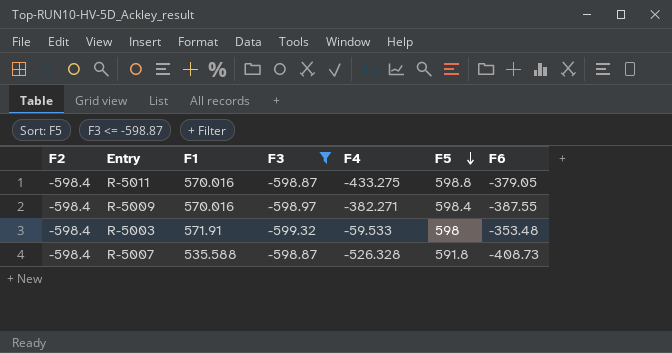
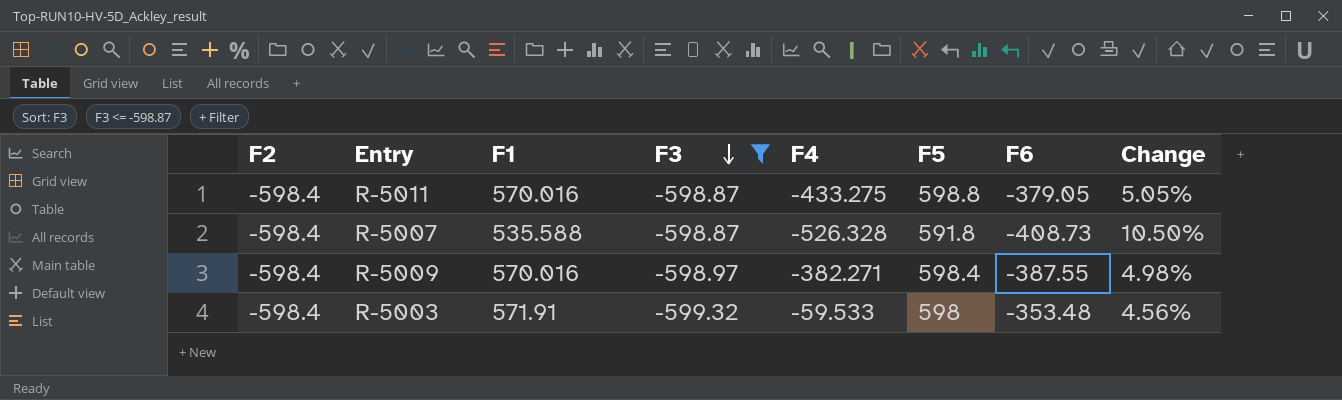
row order: F5 descending -> F3 descending
column Change | formula: none -> ([F5] - [F1]) / [F1]

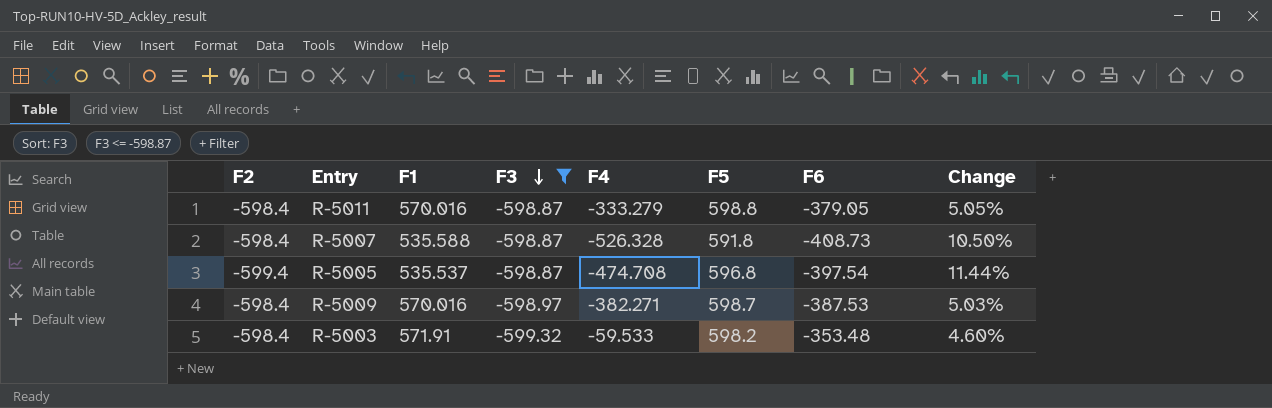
R-5011 | F4: -433.275 -> -333.279
row R-5005: none -> -599.4 | 535.537 | -598.87 | -474.708 | 596.8 | -397.54 | 11.44%
R-5009 | F5: 598.4 -> 598.7
R-5009 | F6: -387.55 -> -387.53
R-5009 | Change: 4.98% -> 5.03%
R-5003 | F5: 598 -> 598.2
R-5003 | Change: 4.56% -> 4.60%

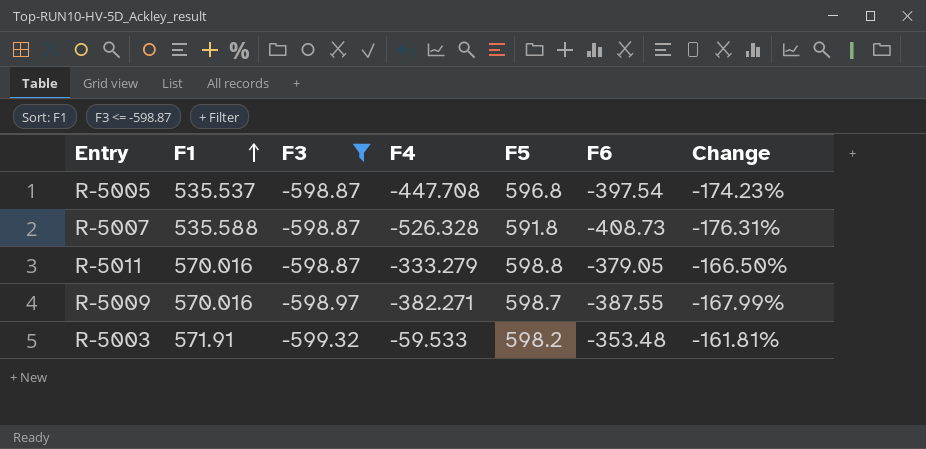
row order: F3 descending -> F1 ascending
column F2 | position: 1 -> none
column Change | formula: ([F5] - [F1]) / [F1] -> ([F6] - [F1]) / [F1]
R-5005 | F4: -474.708 -> -447.708
R-5009 | F6: -387.53 -> -387.55

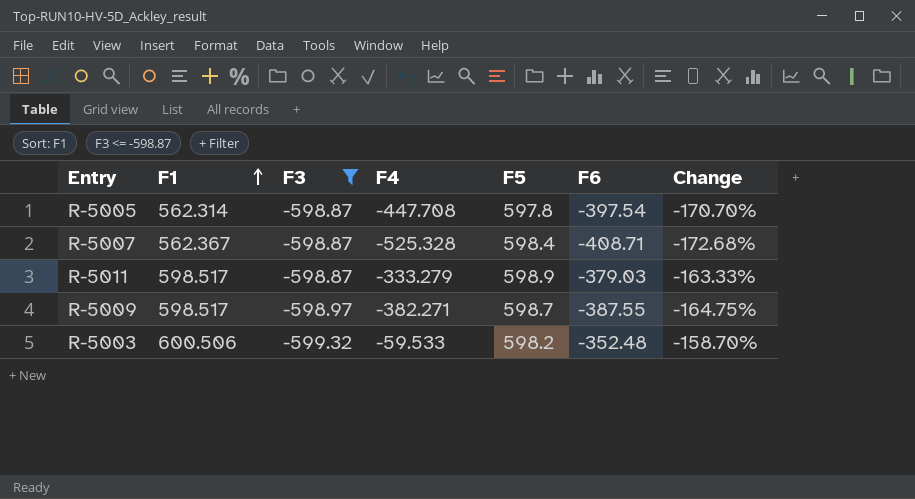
R-5005 | F1: 535.537 -> 562.314
R-5005 | F5: 596.8 -> 597.8
R-5005 | Change: -174.23% -> -170.70%
R-5007 | F1: 535.588 -> 562.367
R-5007 | F4: -526.328 -> -525.328
R-5007 | F5: 591.8 -> 598.4
R-5007 | F6: -408.73 -> -408.71
R-5007 | Change: -176.31% -> -172.68%
R-5011 | F1: 570.016 -> 598.517
R-5011 | F5: 598.8 -> 598.9
R-5011 | F6: -379.05 -> -379.03
R-5011 | Change: -166.50% -> -163.33%
R-5009 | F1: 570.016 -> 598.517
R-5009 | Change: -167.99% -> -164.75%
R-5003 | F1: 571.91 -> 600.506
R-5003 | F6: -353.48 -> -352.48
R-5003 | Change: -161.81% -> -158.70%

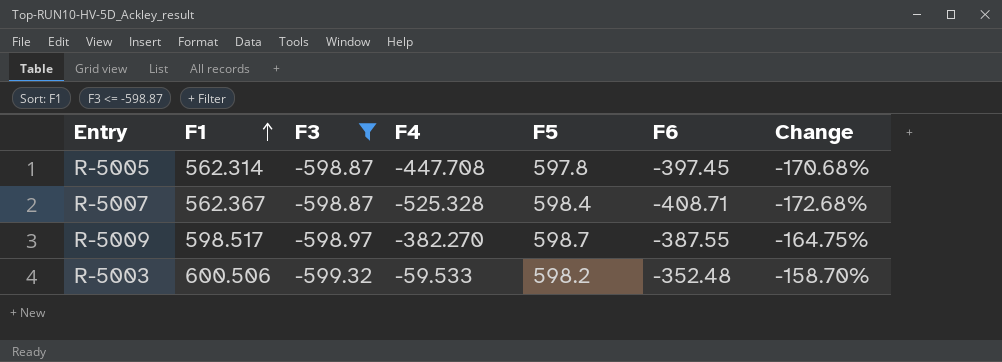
row R-5011: 598.517 | -598.87 | -333.279 | 598.9 | -379.03 | -163.33% -> none
R-5005 | F6: -397.54 -> -397.45
R-5005 | Change: -170.70% -> -170.68%
R-5009 | F4: -382.271 -> -382.270

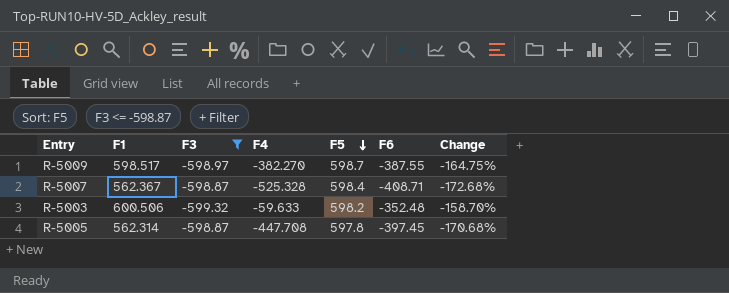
row order: F1 ascending -> F5 descending
R-5003 | F4: -59.533 -> -59.633

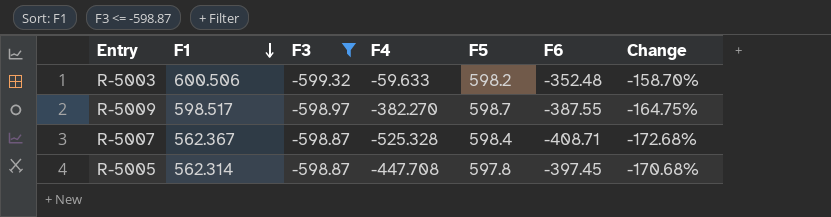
row order: F5 descending -> F1 descending

